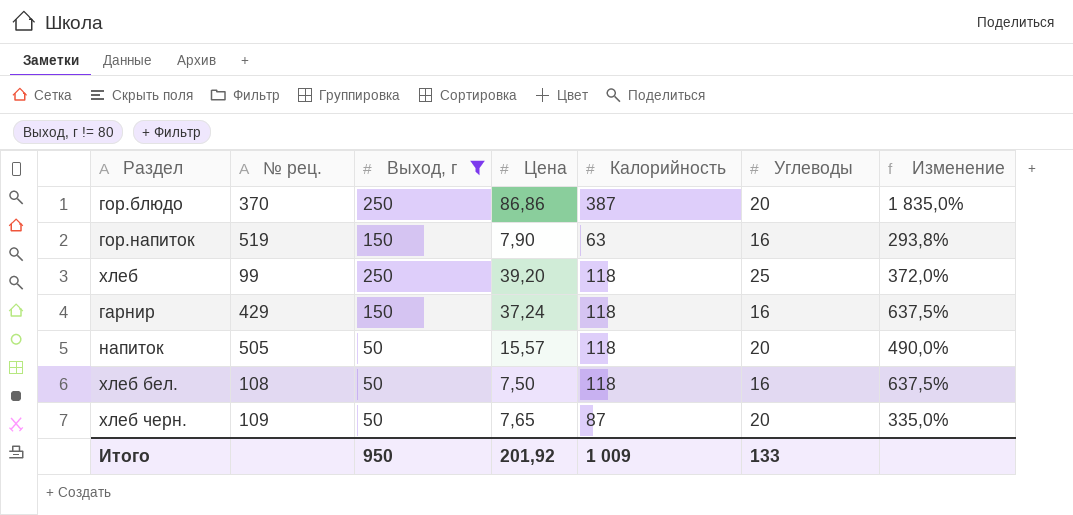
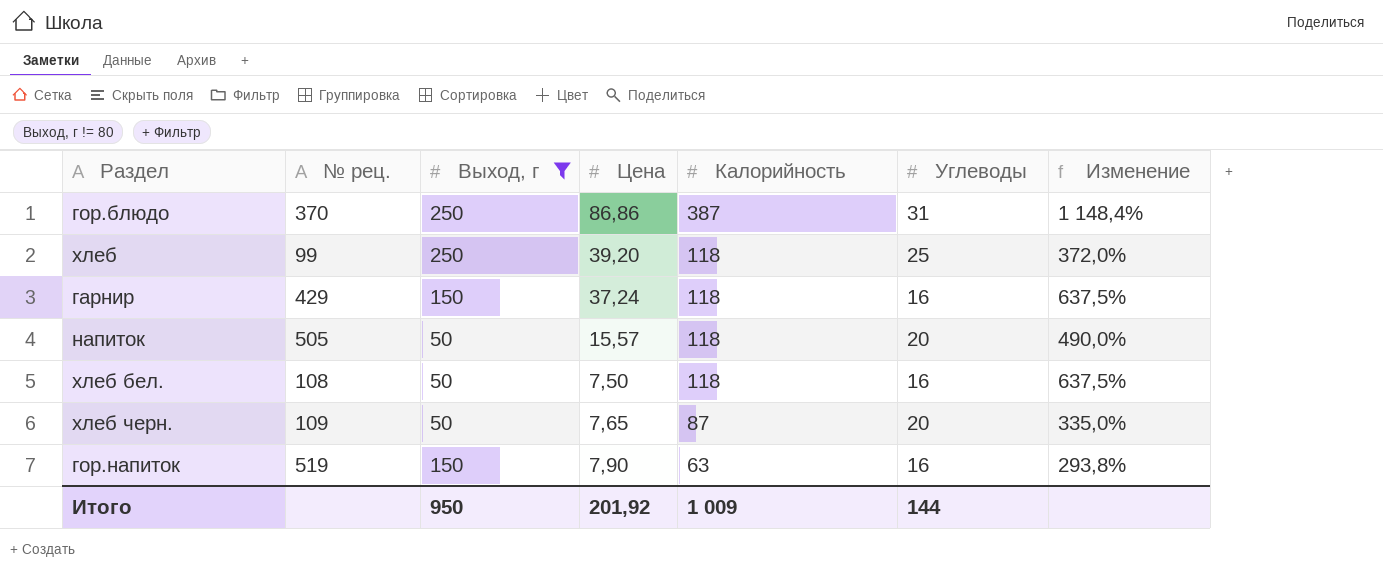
row order: none -> Калорийность descending
гор.блюдо | Углеводы: 20 -> 31
гор.блюдо | Изменение: 1 835,0% -> 1 148,4%
Итого | Углеводы: 133 -> 144

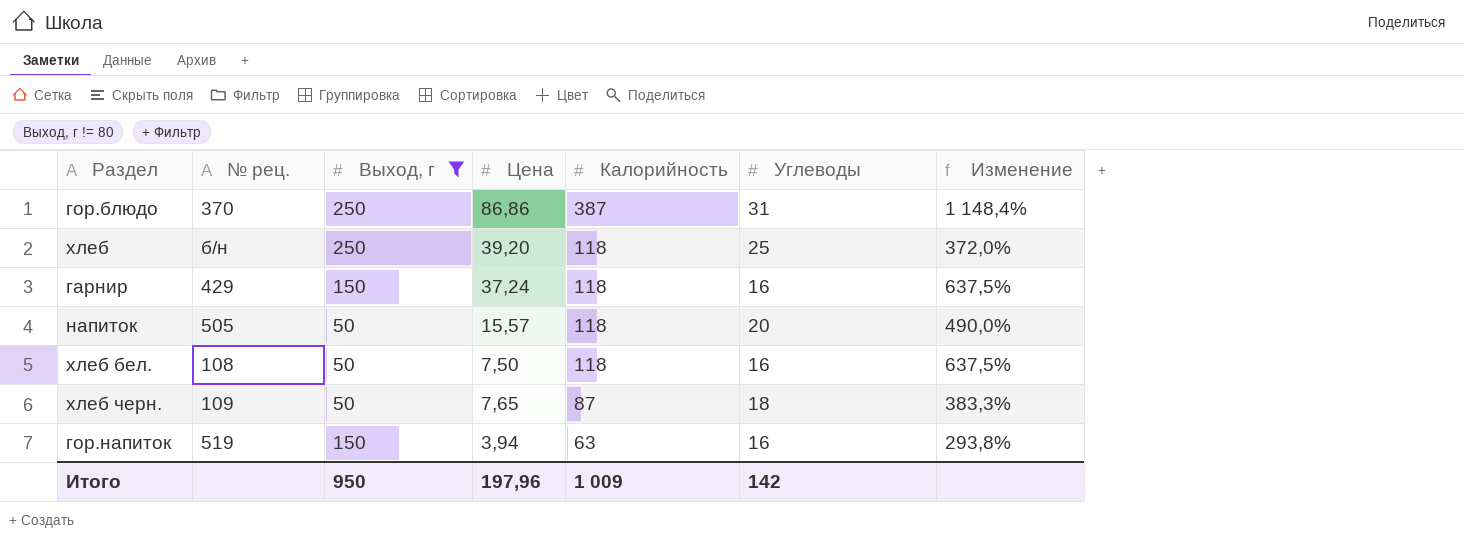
хлеб | № рец.: 99 -> б/н
хлеб черн. | Углеводы: 20 -> 18
хлеб черн. | Изменение: 335,0% -> 383,3%
гор.напиток | Цена: 7,90 -> 3,94
Итого | Цена: 201,92 -> 197,96
Итого | Углеводы: 144 -> 142

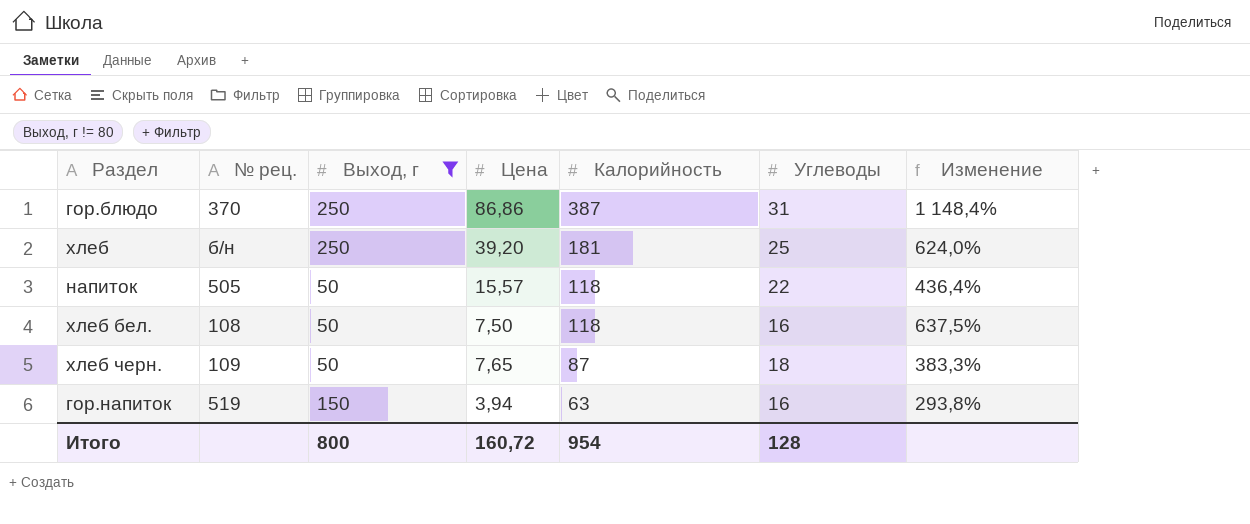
row гарнир: 429 | 150 | 37,24 | 118 | 16 | 637,5% -> none
хлеб | Калорийность: 118 -> 181
хлеб | Изменение: 372,0% -> 624,0%
напиток | Углеводы: 20 -> 22
напиток | Изменение: 490,0% -> 436,4%
Итого | Выход, г: 950 -> 800
Итого | Цена: 197,96 -> 160,72
Итого | Калорийность: 1 009 -> 954
Итого | Углеводы: 142 -> 128

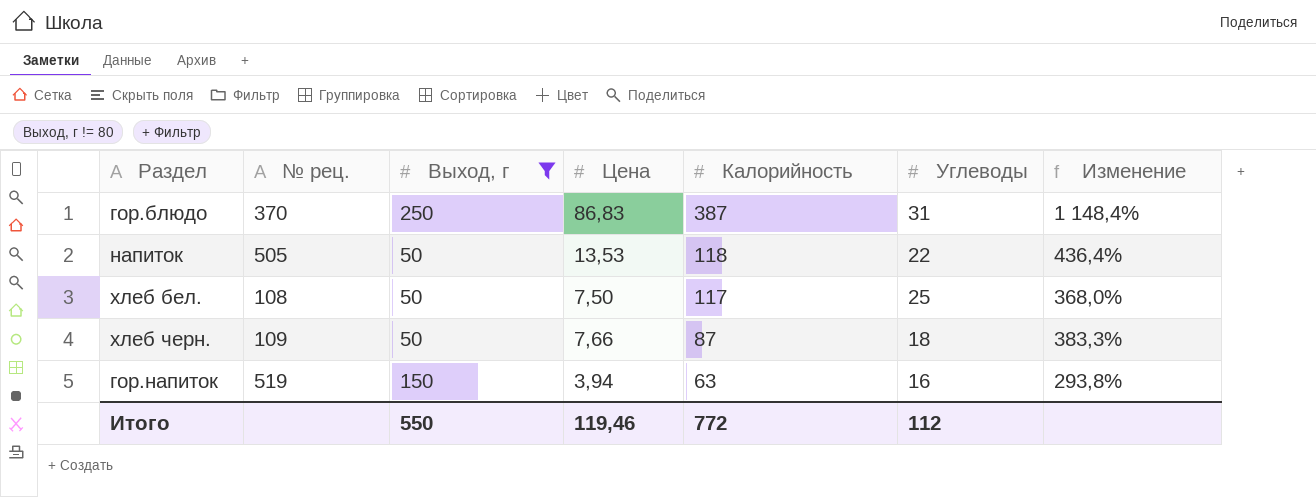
row хлеб: б/н | 250 | 39,20 | 181 | 25 | 624,0% -> none
гор.блюдо | Цена: 86,86 -> 86,83
напиток | Цена: 15,57 -> 13,53
хлеб бел. | Калорийность: 118 -> 117
хлеб бел. | Углеводы: 16 -> 25
хлеб бел. | Изменение: 637,5% -> 368,0%
хлеб черн. | Цена: 7,65 -> 7,66
Итого | Выход, г: 800 -> 550
Итого | Цена: 160,72 -> 119,46
Итого | Калорийность: 954 -> 772
Итого | Углеводы: 128 -> 112

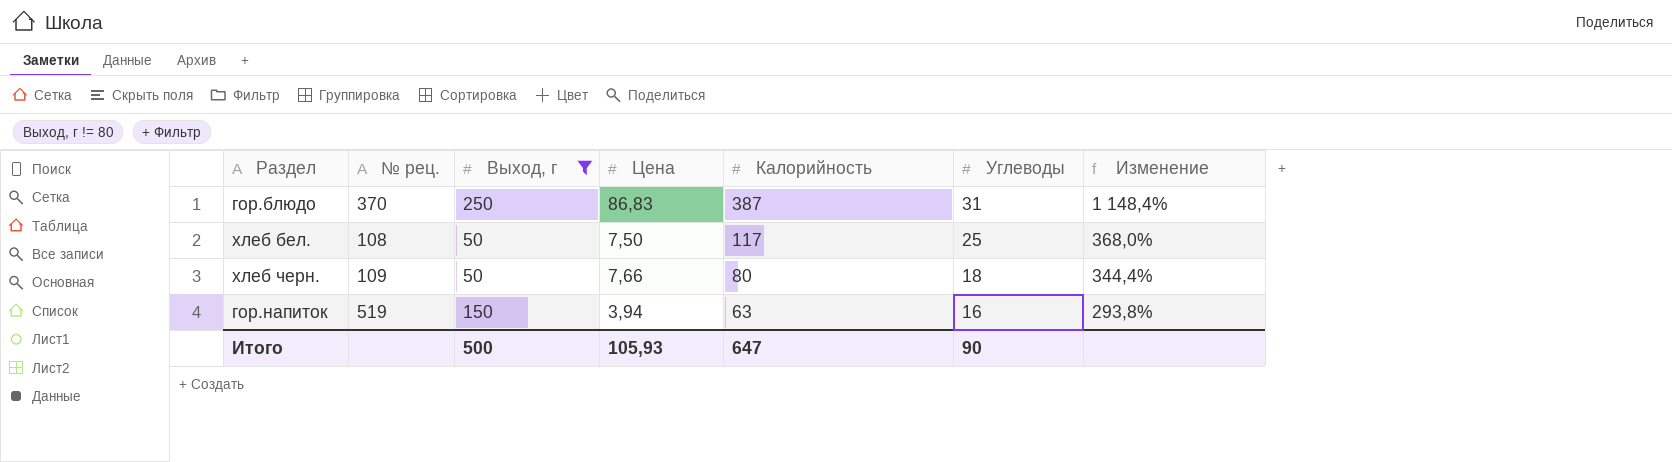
row напиток: 505 | 50 | 13,53 | 118 | 22 | 436,4% -> none
хлеб черн. | Калорийность: 87 -> 80
хлеб черн. | Изменение: 383,3% -> 344,4%
Итого | Выход, г: 550 -> 500
Итого | Цена: 119,46 -> 105,93
Итого | Калорийность: 772 -> 647
Итого | Углеводы: 112 -> 90

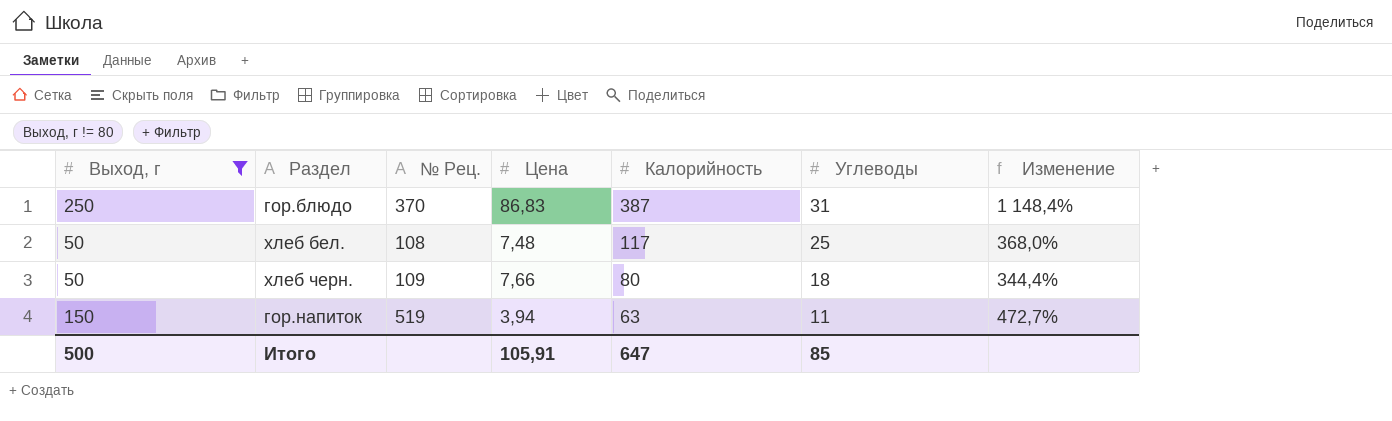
column Выход, г | position: 3 -> 1
column name: № рец. -> № Рец.
хлеб бел. | Цена: 7,50 -> 7,48
гор.напиток | Углеводы: 16 -> 11
гор.напиток | Изменение: 293,8% -> 472,7%
Итого | Цена: 105,93 -> 105,91
Итого | Углеводы: 90 -> 85

